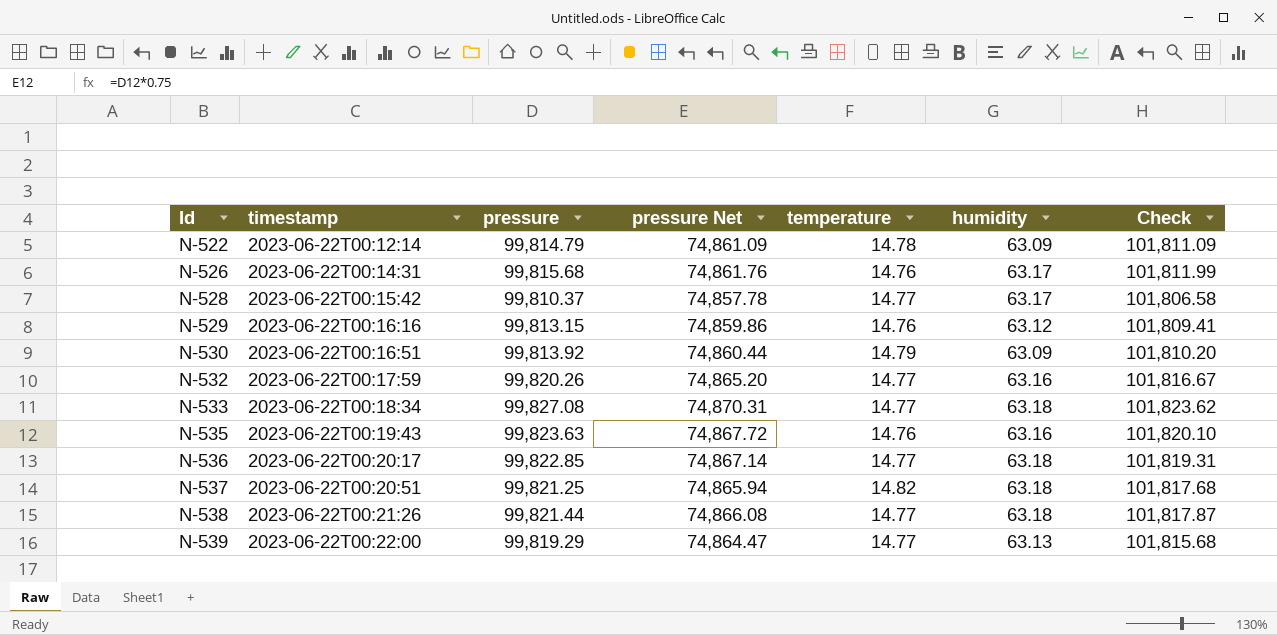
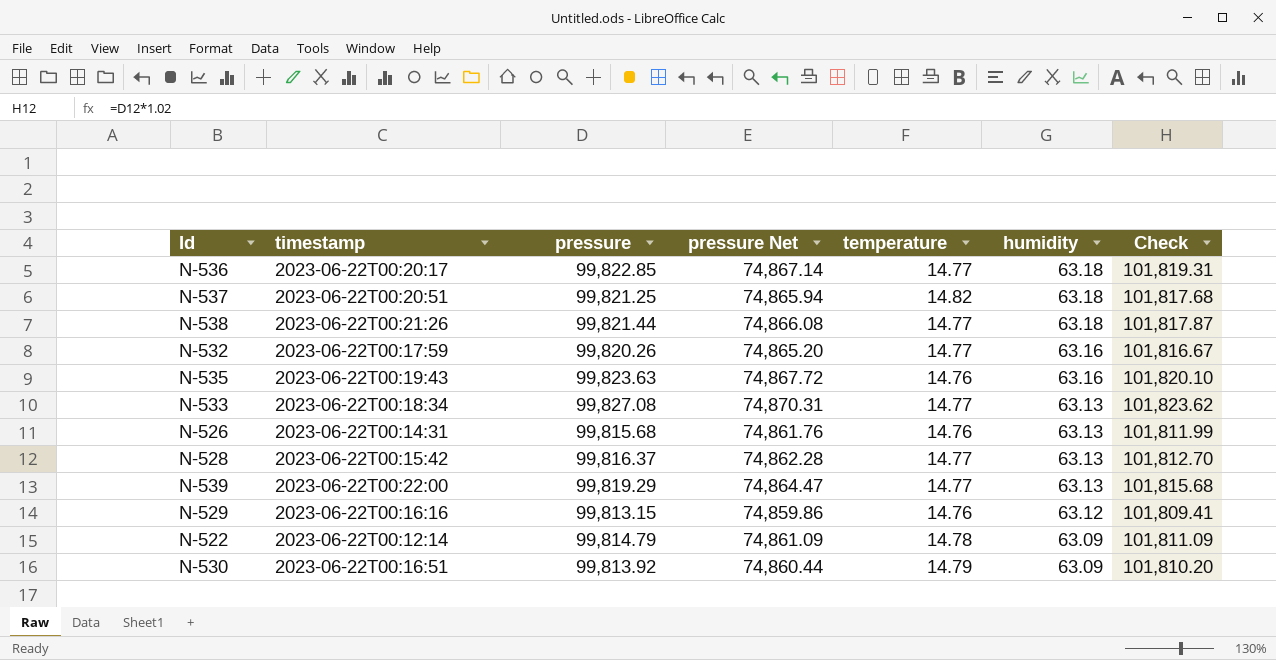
row order: Id ascending -> humidity descending
N-533 | humidity: 63.18 -> 63.13
N-526 | humidity: 63.17 -> 63.13
N-528 | pressure: 99,810.37 -> 99,816.37
N-528 | pressure Net: 74,857.78 -> 74,862.28
N-528 | humidity: 63.17 -> 63.13
N-528 | Check: 101,806.58 -> 101,812.70

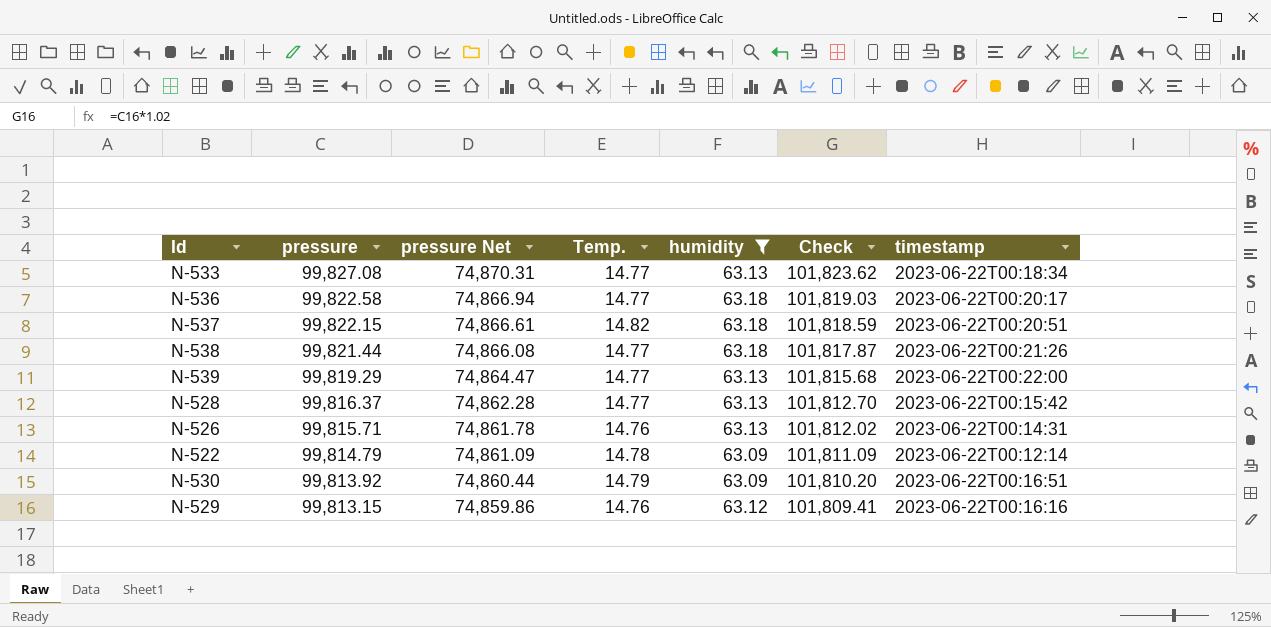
filter: none -> humidity != 63.16
row order: humidity descending -> pressure descending
column name: temperature -> Temp.
column timestamp | position: 2 -> 7
N-536 | pressure: 99,822.85 -> 99,822.58
N-536 | pressure Net: 74,867.14 -> 74,866.94
N-536 | Check: 101,819.31 -> 101,819.03
N-537 | pressure: 99,821.25 -> 99,822.15
N-537 | pressure Net: 74,865.94 -> 74,866.61
N-537 | Check: 101,817.68 -> 101,818.59
N-526 | pressure: 99,815.68 -> 99,815.71
N-526 | pressure Net: 74,861.76 -> 74,861.78
N-526 | Check: 101,811.99 -> 101,812.02

